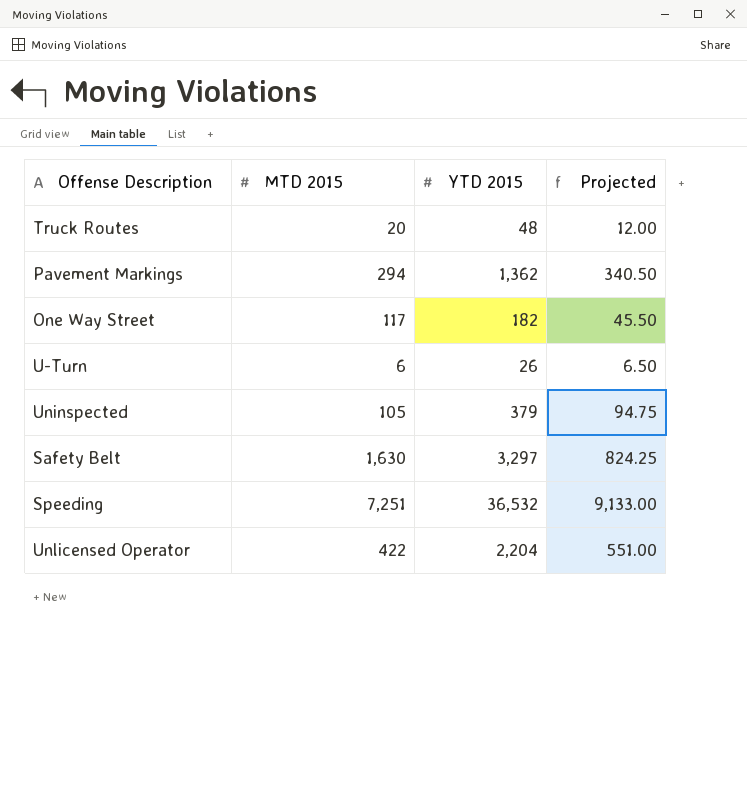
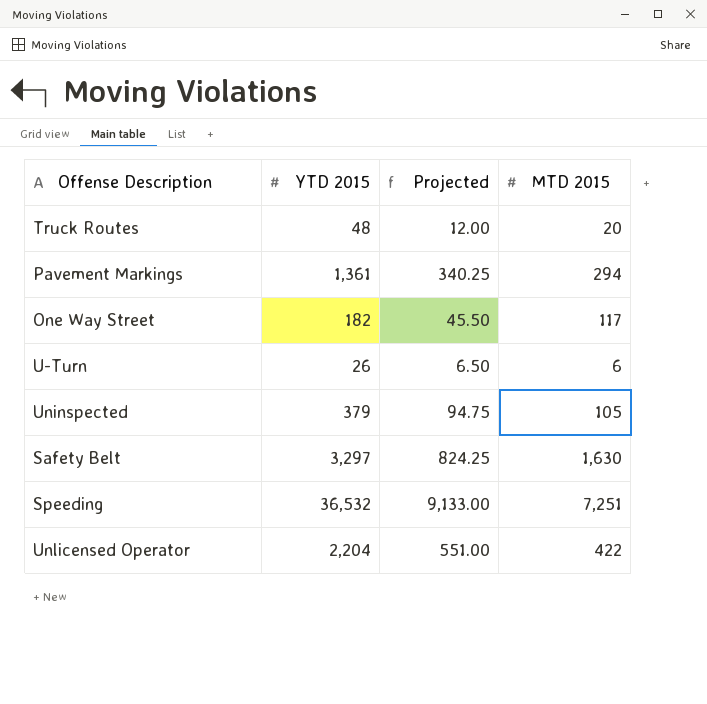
column MTD 2015 | position: 2 -> 4
Pavement Markings | YTD 2015: 1,362 -> 1,361
Pavement Markings | Projected: 340.50 -> 340.25

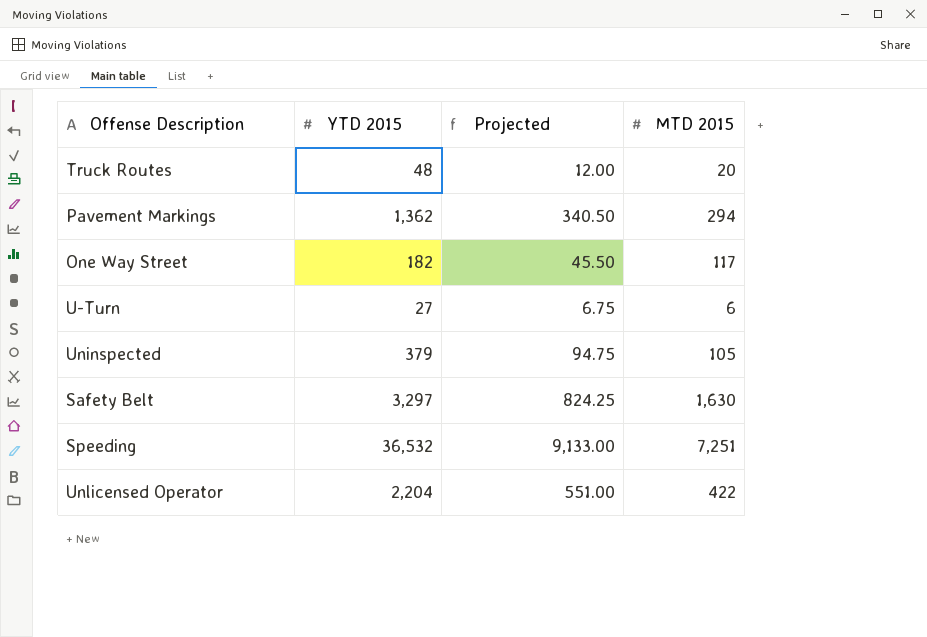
Pavement Markings | YTD 2015: 1,361 -> 1,362
Pavement Markings | Projected: 340.25 -> 340.50
U-Turn | YTD 2015: 26 -> 27
U-Turn | Projected: 6.50 -> 6.75

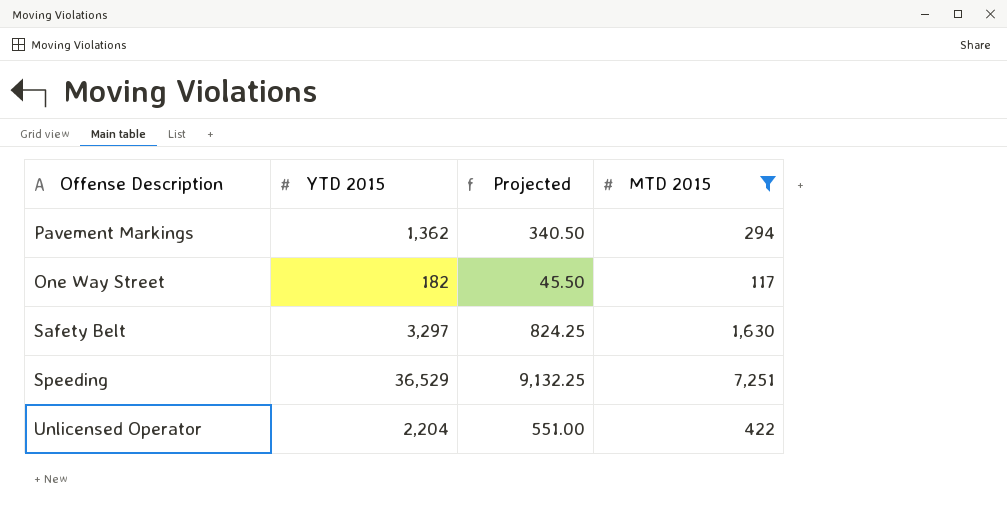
filter: none -> MTD 2015 >= 117
Speeding | YTD 2015: 36,532 -> 36,529
Speeding | Projected: 9,133.00 -> 9,132.25

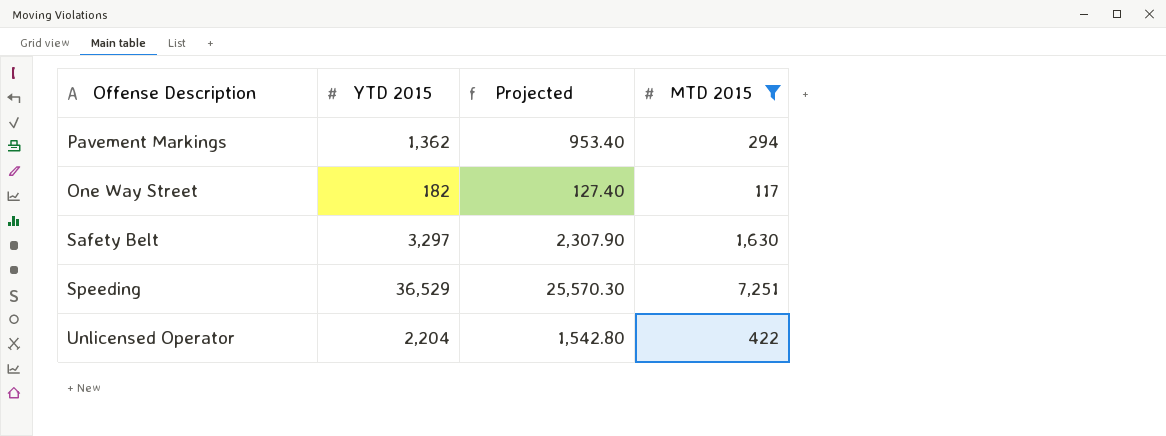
column Projected | formula: [YTD 2015] * 0.25 -> [YTD 2015] * 0.7

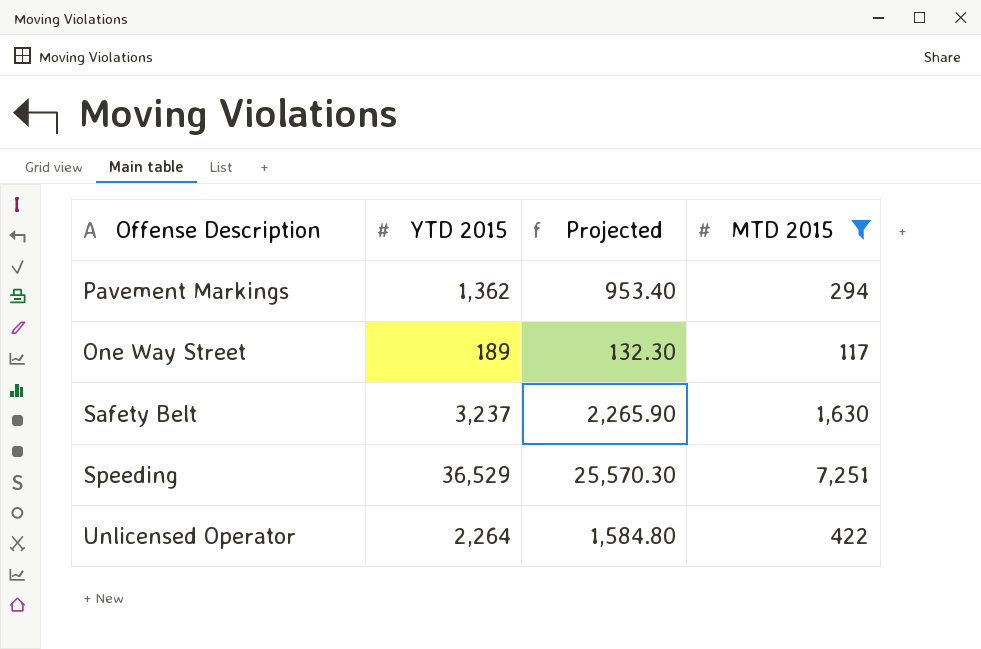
One Way Street | YTD 2015: 182 -> 189
One Way Street | Projected: 127.40 -> 132.30
Safety Belt | YTD 2015: 3,297 -> 3,237
Safety Belt | Projected: 2,307.90 -> 2,265.90
Unlicensed Operator | YTD 2015: 2,204 -> 2,264
Unlicensed Operator | Projected: 1,542.80 -> 1,584.80

